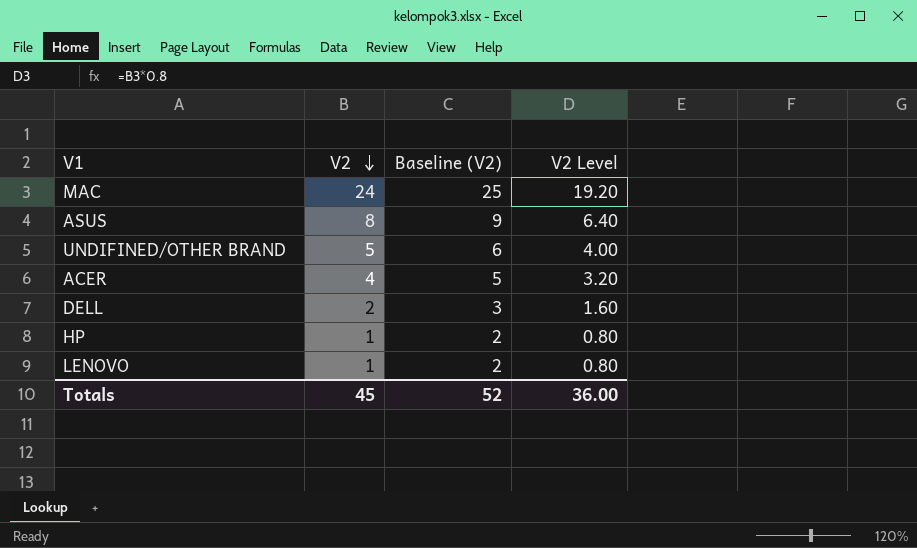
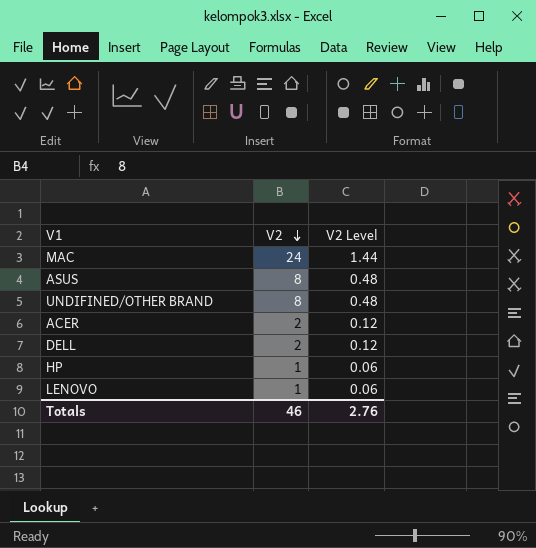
column Baseline (V2) | formula: [V2] + 1 -> none
column V2 Level | formula: [V2] * 0.8 -> [V2] * 0.06
UNDIFINED/OTHER BRAND | V2: 5 -> 8
ACER | V2: 4 -> 2
Totals | V2: 45 -> 46
Totals | V2 Level: 36.00 -> 2.76

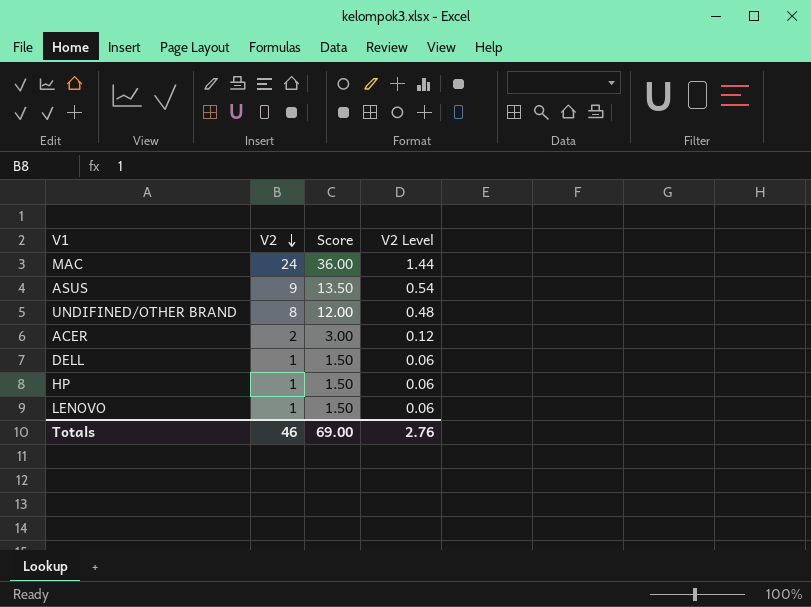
column Score | formula: none -> [V2] * 1.5
ASUS | V2: 8 -> 9
ASUS | V2 Level: 0.48 -> 0.54
DELL | V2: 2 -> 1
DELL | V2 Level: 0.12 -> 0.06

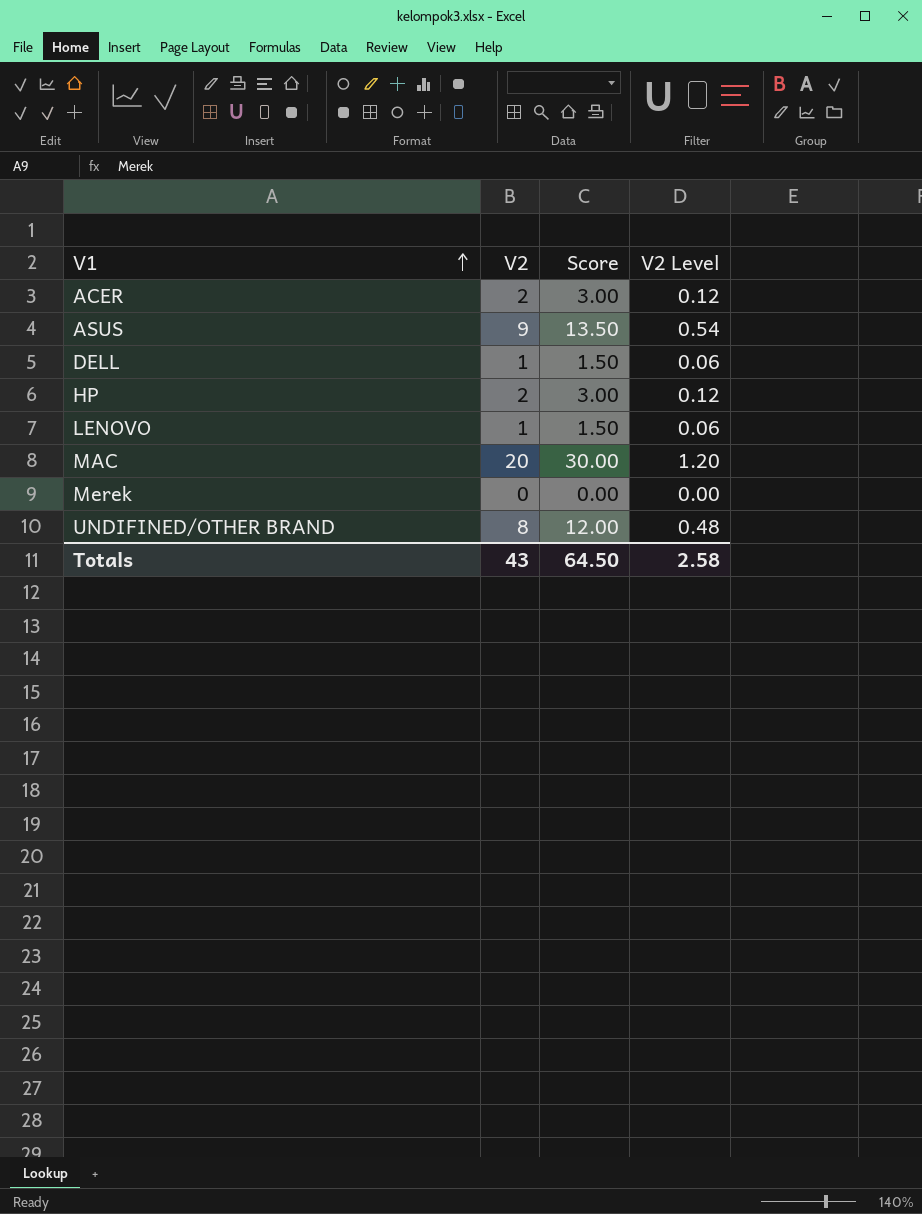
row order: V2 descending -> V1 ascending
HP | V2: 1 -> 2
HP | Score: 1.50 -> 3.00
HP | V2 Level: 0.06 -> 0.12
MAC | V2: 24 -> 20
MAC | Score: 36.00 -> 30.00
MAC | V2 Level: 1.44 -> 1.20
row Merek: none -> 0 | 0.00 | 0.00
Totals | V2: 46 -> 43
Totals | Score: 69.00 -> 64.50
Totals | V2 Level: 2.76 -> 2.58

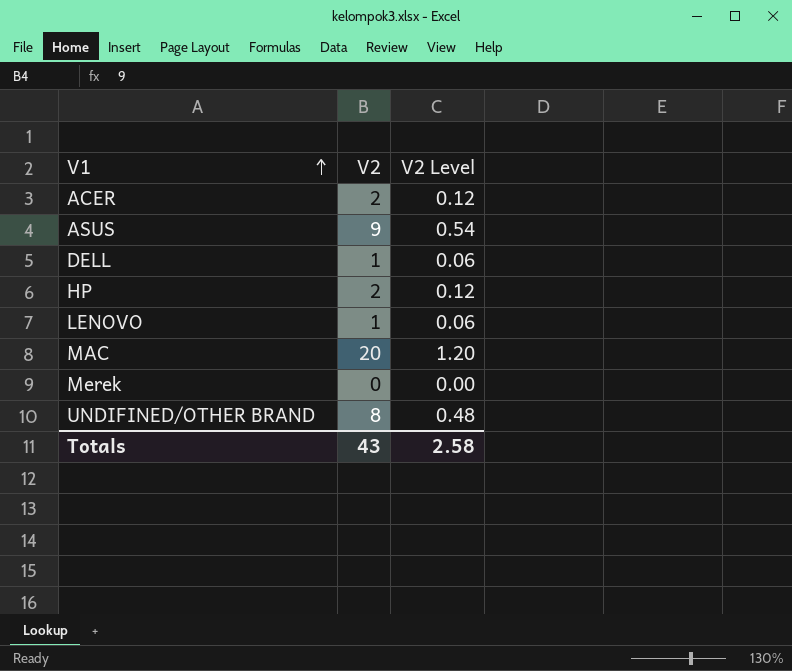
column Score | formula: [V2] * 1.5 -> none

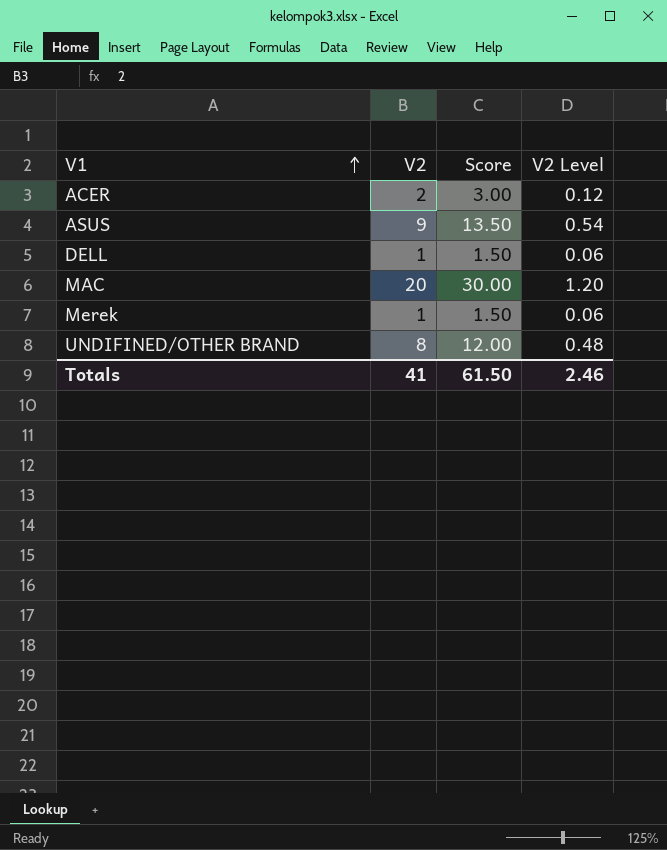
column Score | formula: none -> [V2] * 1.5
row HP: 2 | 0.12 -> none
row LENOVO: 1 | 0.06 -> none
Merek | V2: 0 -> 1
Merek | V2 Level: 0.00 -> 0.06
Totals | V2: 43 -> 41
Totals | V2 Level: 2.58 -> 2.46

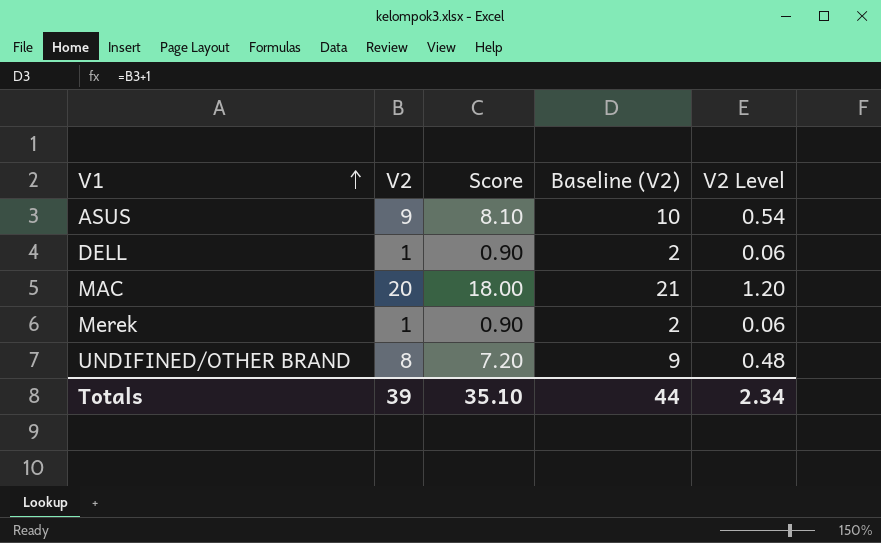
column Score | formula: [V2] * 1.5 -> [V2] * 0.9
column Baseline (V2) | formula: none -> [V2] + 1
row ACER: 2 | 3.00 | 0.12 -> none
Totals | V2: 41 -> 39
Totals | Score: 61.50 -> 35.10
Totals | V2 Level: 2.46 -> 2.34

